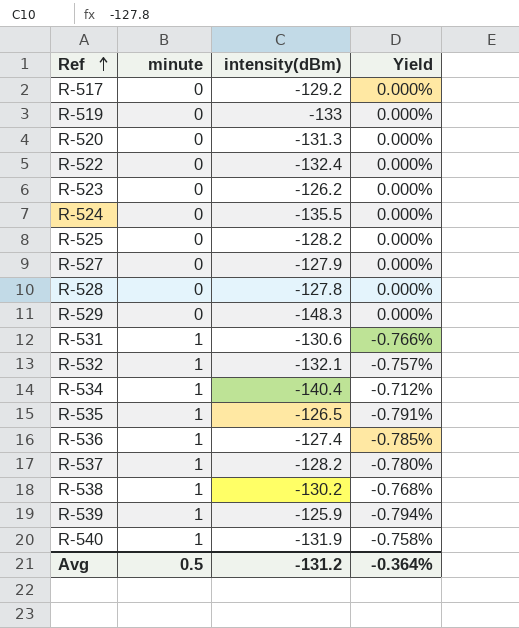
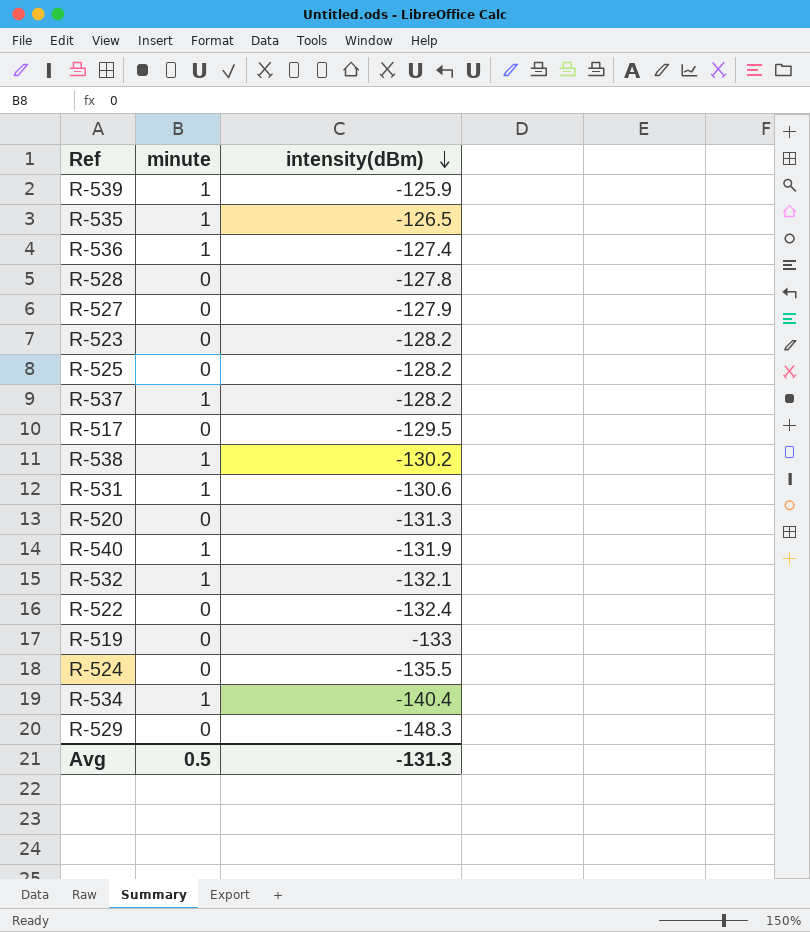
row order: Ref ascending -> intensity(dBm) descending
column Yield | formula: [minute] / [intensity(dBm)] -> none
R-523 | intensity(dBm): -126.2 -> -128.2
R-517 | intensity(dBm): -129.2 -> -129.5
Avg | intensity(dBm): -131.2 -> -131.3

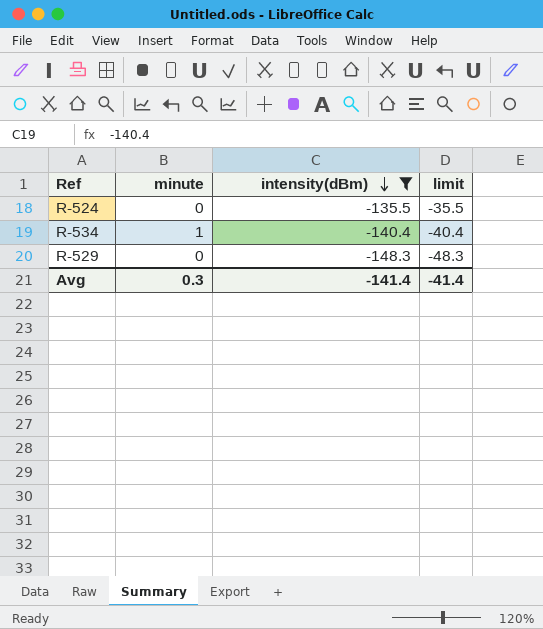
filter: none -> intensity(dBm) <= -135.5
column limit | formula: none -> [intensity(dBm)] + 100
Avg | minute: 0.5 -> 0.3
Avg | intensity(dBm): -131.3 -> -141.4

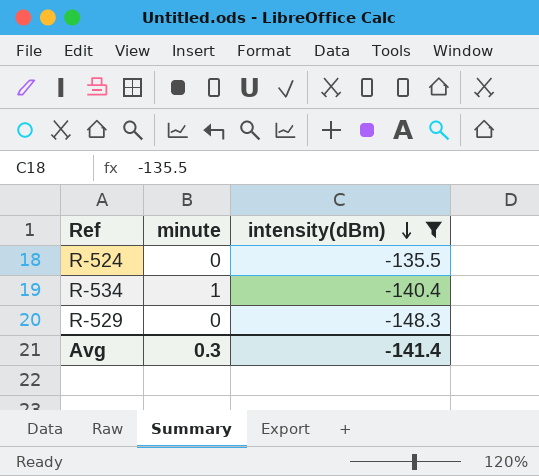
column limit | formula: [intensity(dBm)] + 100 -> none

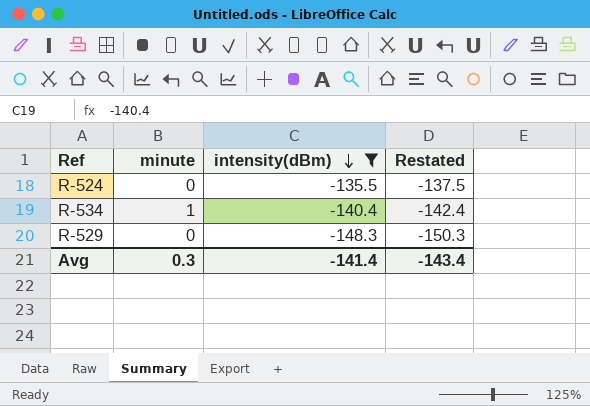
column Restated | formula: none -> [intensity(dBm)] - 2

